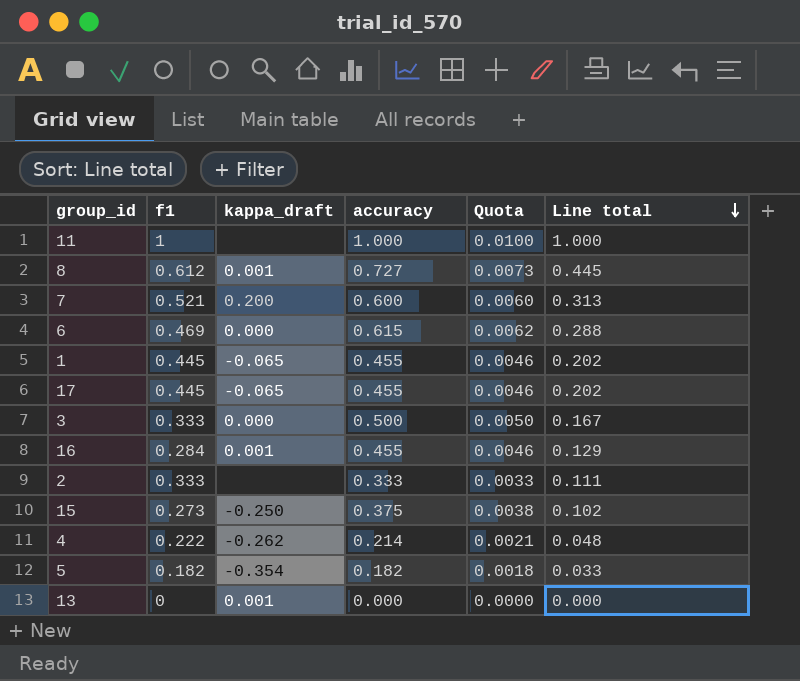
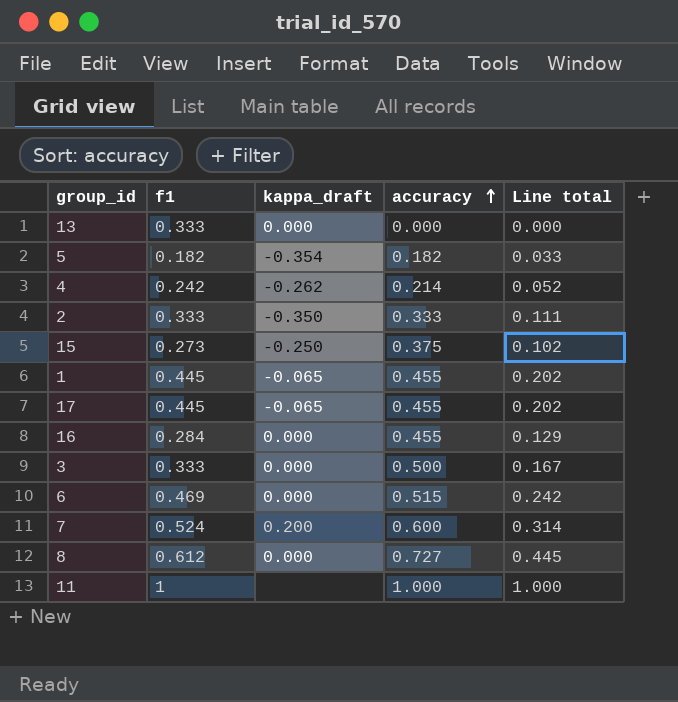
row order: Line total descending -> accuracy ascending
column Quota | formula: [accuracy] * 0.01 -> none
13 | f1: 0 -> 0.333
13 | kappa_draft: 0.001 -> 0.000
4 | f1: 0.222 -> 0.242
4 | Line total: 0.048 -> 0.052
2 | kappa_draft: none -> -0.350
16 | kappa_draft: 0.001 -> 0.000
6 | accuracy: 0.615 -> 0.515
6 | Line total: 0.288 -> 0.242
7 | f1: 0.521 -> 0.524
7 | Line total: 0.313 -> 0.314
8 | kappa_draft: 0.001 -> 0.000

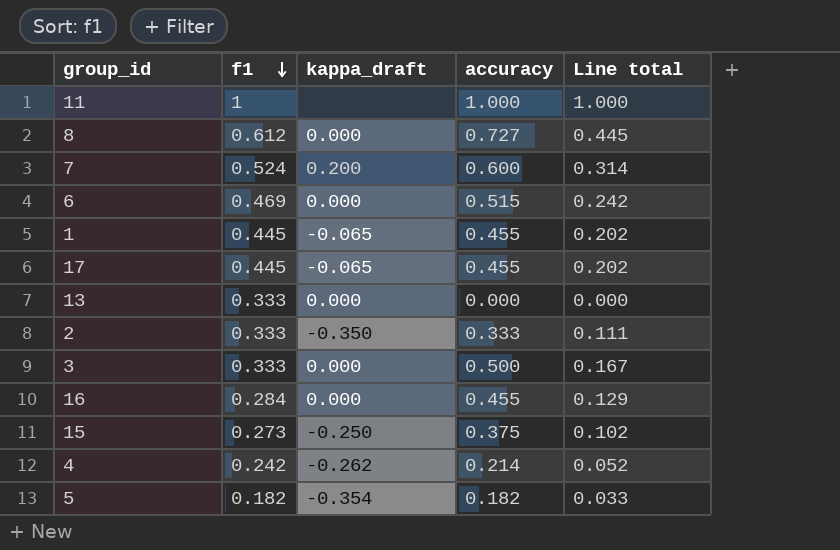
row order: accuracy ascending -> f1 descending

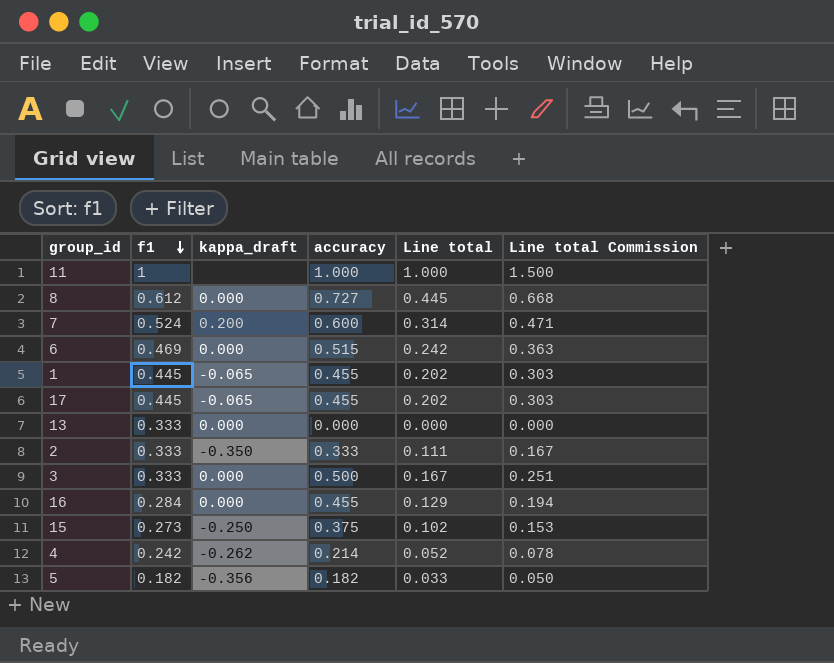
column Line total Commission | formula: none -> [Line total] * 1.5
5 | kappa_draft: -0.354 -> -0.356

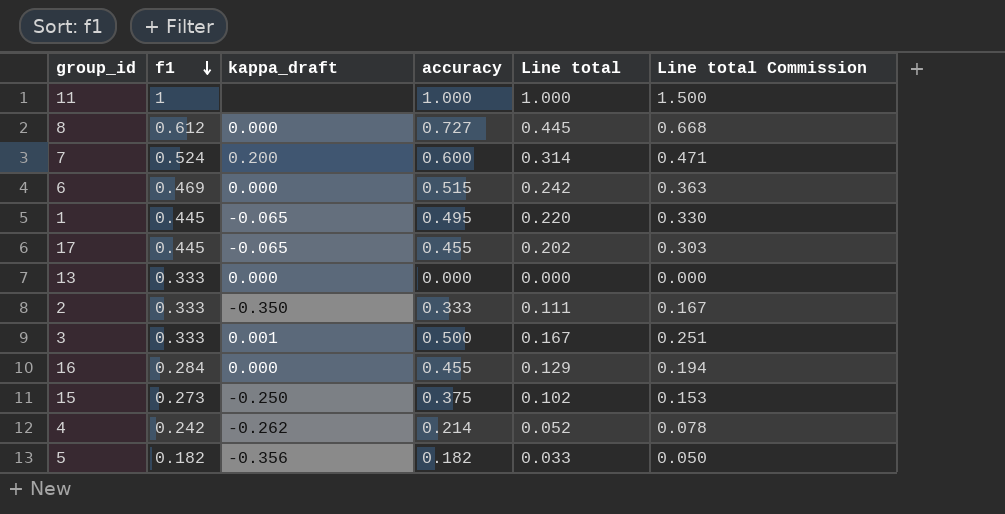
1 | accuracy: 0.455 -> 0.495
1 | Line total: 0.202 -> 0.220
1 | Line total Commission: 0.303 -> 0.330
3 | kappa_draft: 0.000 -> 0.001

